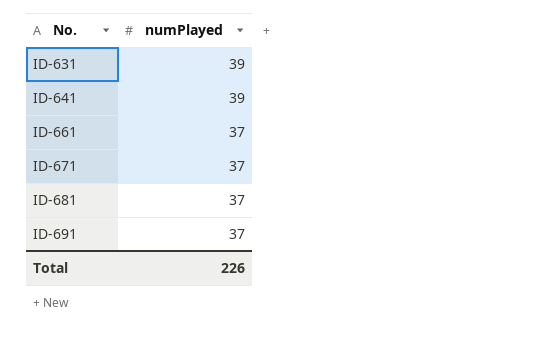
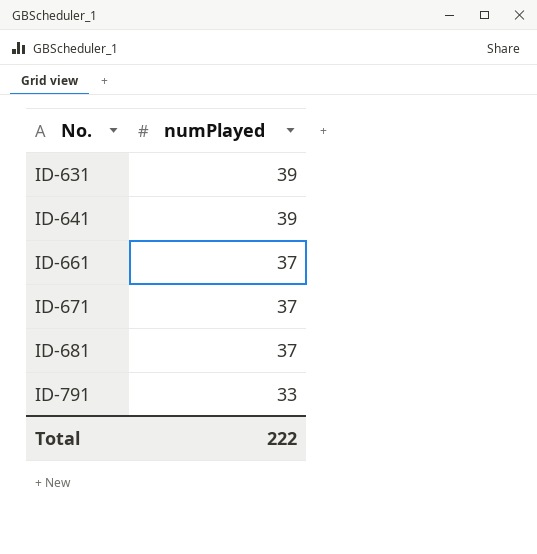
row ID-691: 37 -> none
row ID-791: none -> 33
Total | numPlayed: 226 -> 222

